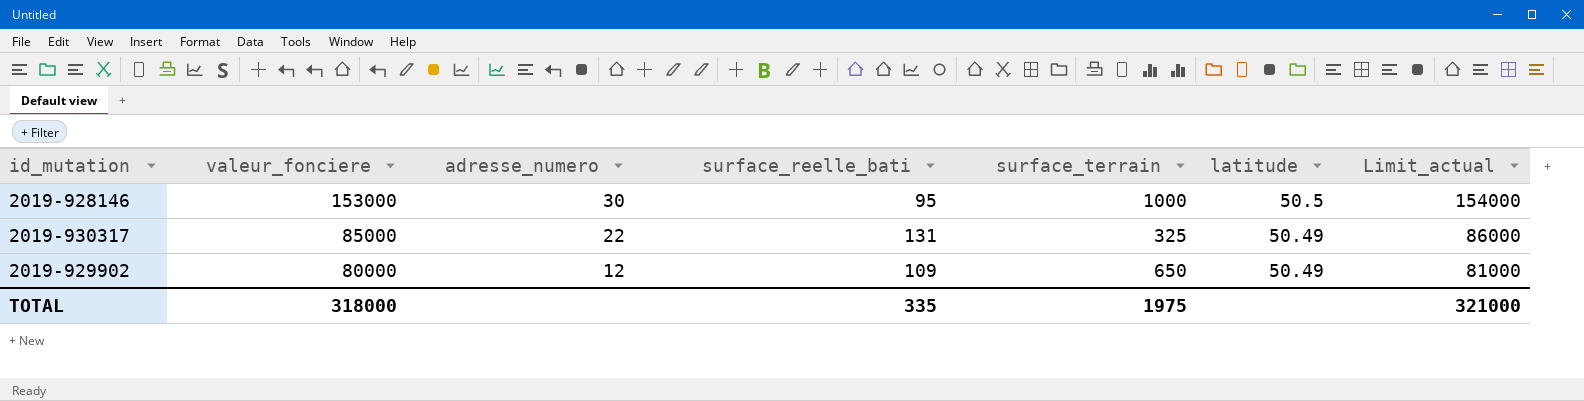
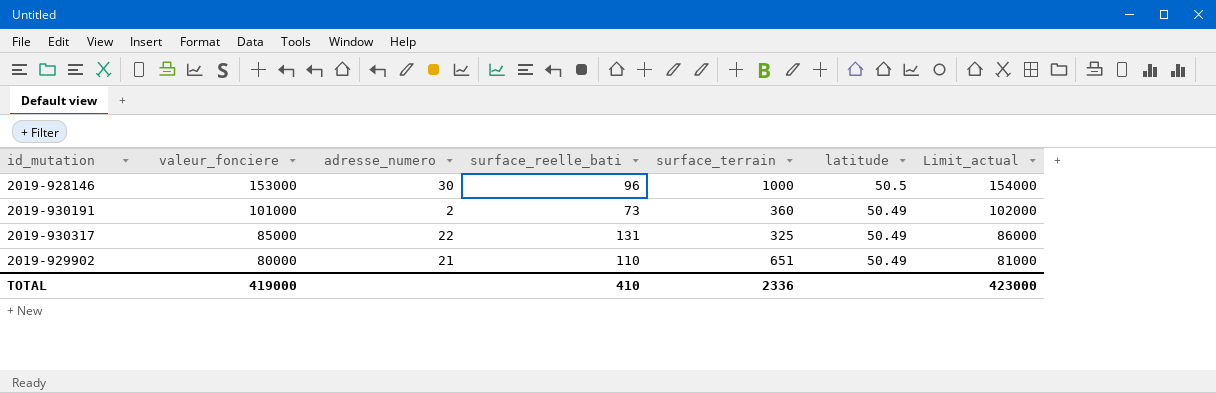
2019-928146 | surface_reelle_bati: 95 -> 96
row 2019-930191: none -> 101000 | 2 | 73 | 360 | 50.49 | 102000
2019-929902 | adresse_numero: 12 -> 21
2019-929902 | surface_reelle_bati: 109 -> 110
2019-929902 | surface_terrain: 650 -> 651
TOTAL | valeur_fonciere: 318000 -> 419000
TOTAL | surface_reelle_bati: 335 -> 410
TOTAL | surface_terrain: 1975 -> 2336
TOTAL | Limit_actual: 321000 -> 423000

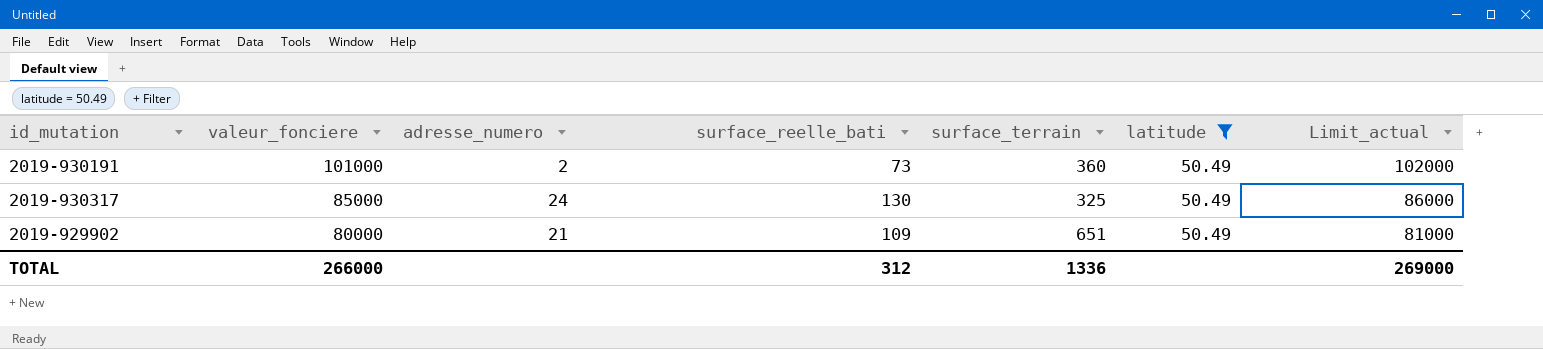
filter: none -> latitude = 50.49
2019-930317 | adresse_numero: 22 -> 24
2019-930317 | surface_reelle_bati: 131 -> 130
2019-929902 | surface_reelle_bati: 110 -> 109
TOTAL | valeur_fonciere: 419000 -> 266000
TOTAL | surface_reelle_bati: 410 -> 312
TOTAL | surface_terrain: 2336 -> 1336
TOTAL | Limit_actual: 423000 -> 269000

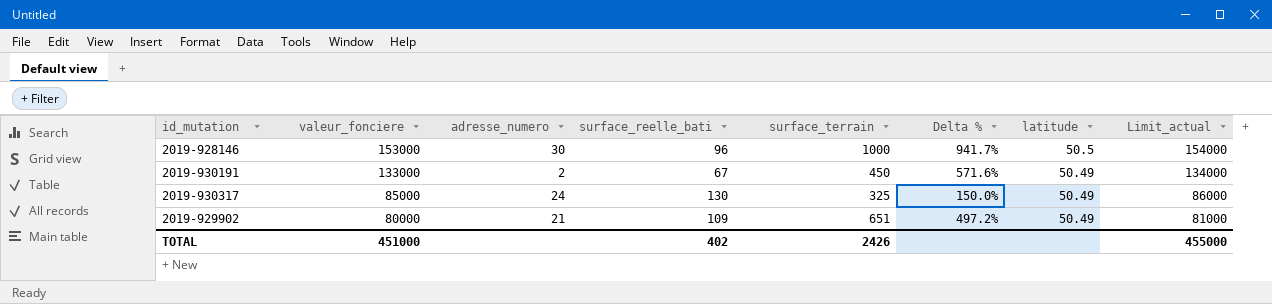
filter: latitude = 50.49 -> none
column Delta % | formula: none -> ([surface_terrain] - [surface_reelle_bati]) / [surface_reelle_bati]
2019-930191 | valeur_fonciere: 101000 -> 133000
2019-930191 | surface_reelle_bati: 73 -> 67
2019-930191 | surface_terrain: 360 -> 450
2019-930191 | Limit_actual: 102000 -> 134000
TOTAL | valeur_fonciere: 266000 -> 451000
TOTAL | surface_reelle_bati: 312 -> 402
TOTAL | surface_terrain: 1336 -> 2426
TOTAL | Limit_actual: 269000 -> 455000

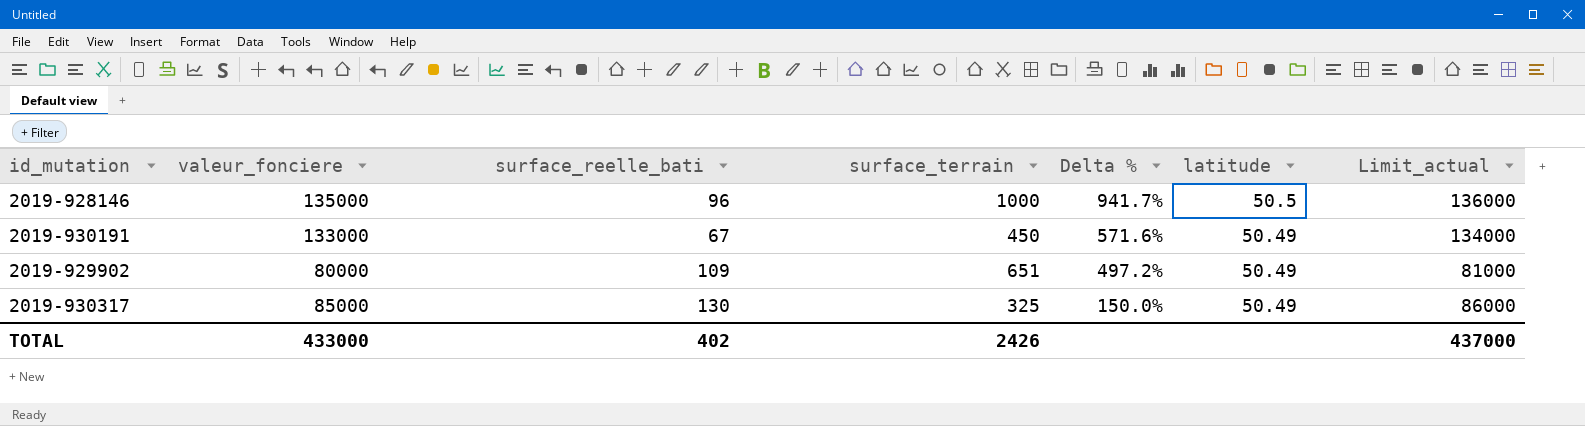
row order: valeur_fonciere descending -> Delta % descending
column adresse_numero | position: 3 -> none
2019-928146 | valeur_fonciere: 153000 -> 135000
2019-928146 | Limit_actual: 154000 -> 136000
TOTAL | valeur_fonciere: 451000 -> 433000
TOTAL | Limit_actual: 455000 -> 437000

